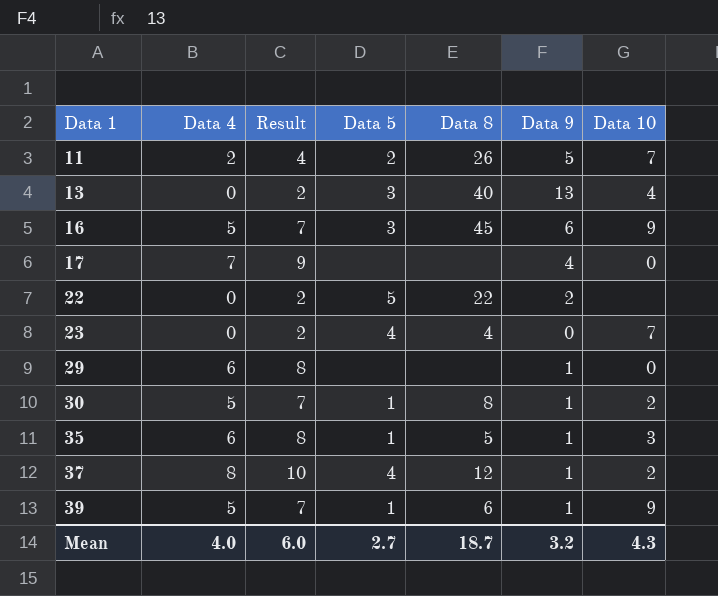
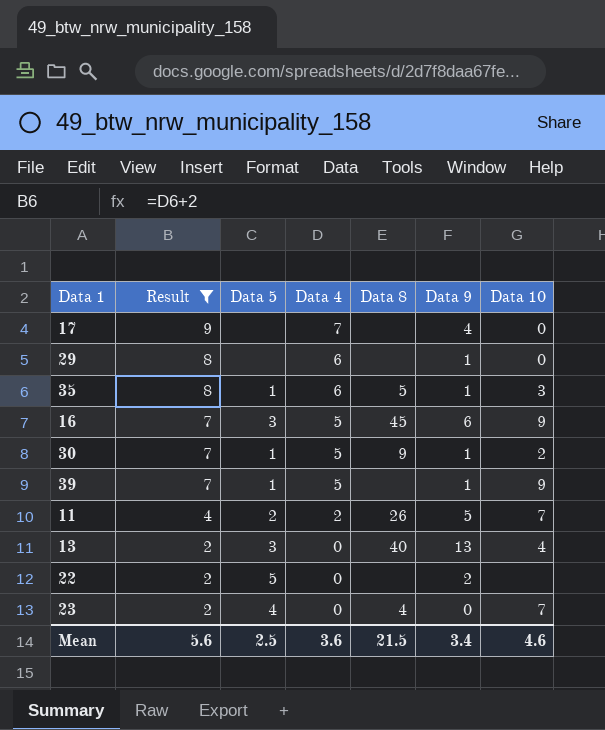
filter: none -> Result != 10
row order: Data 1 ascending -> Result descending
column Data 4 | position: 2 -> 4
30 | Data 8: 8 -> 9
39 | Data 8: 6 -> none
22 | Data 8: 22 -> none
Mean | Result: 6.0 -> 5.6
Mean | Data 5: 2.7 -> 2.5
Mean | Data 4: 4.0 -> 3.6
Mean | Data 8: 18.7 -> 21.5
Mean | Data 9: 3.2 -> 3.4
Mean | Data 10: 4.3 -> 4.6

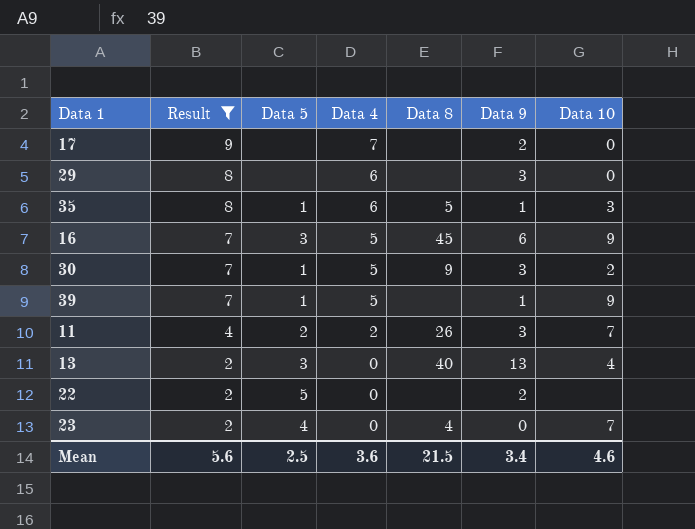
17 | Data 9: 4 -> 2
29 | Data 9: 1 -> 3
30 | Data 9: 1 -> 3
11 | Data 9: 5 -> 3

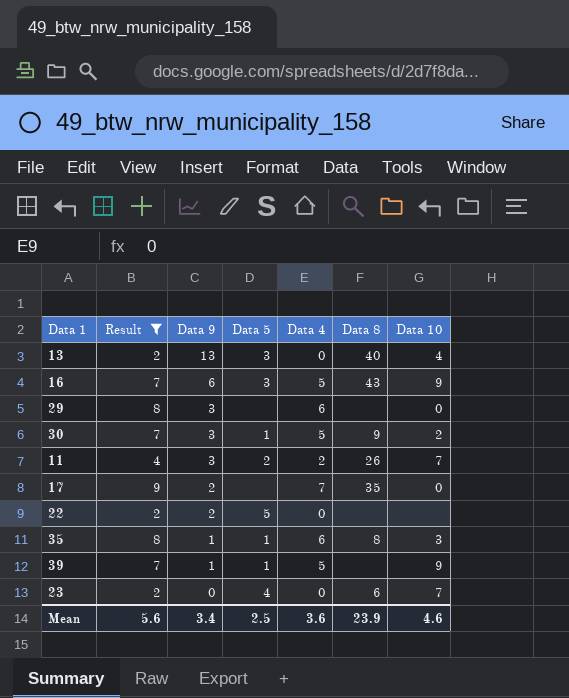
row order: Result descending -> Data 9 descending
column Data 9 | position: 6 -> 3
16 | Data 8: 45 -> 43
17 | Data 8: none -> 35
35 | Data 8: 5 -> 8
23 | Data 8: 4 -> 6
Mean | Data 8: 21.5 -> 23.9

